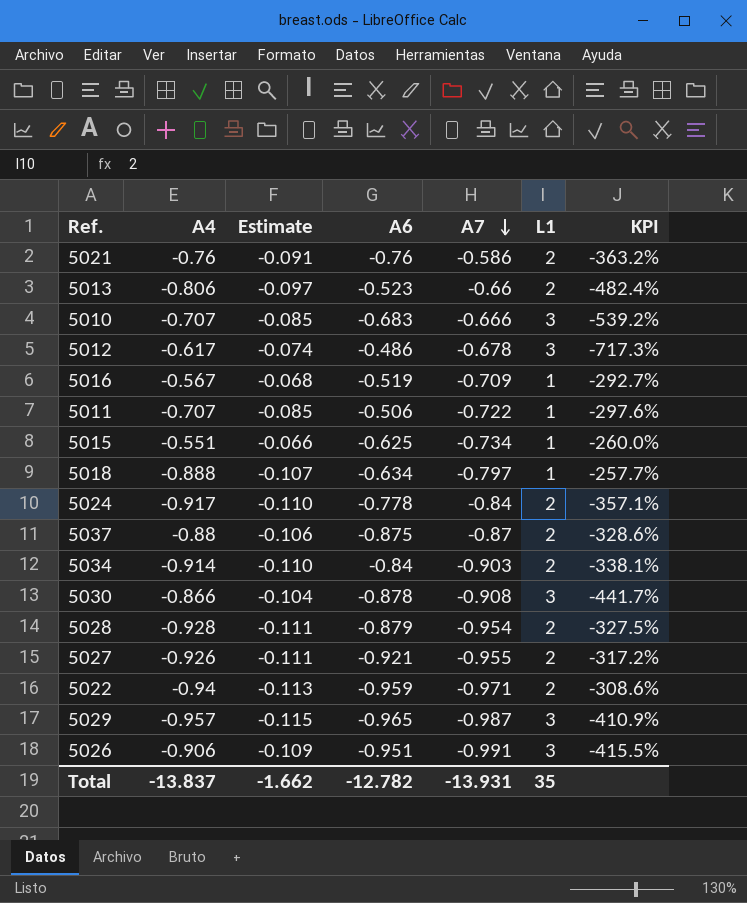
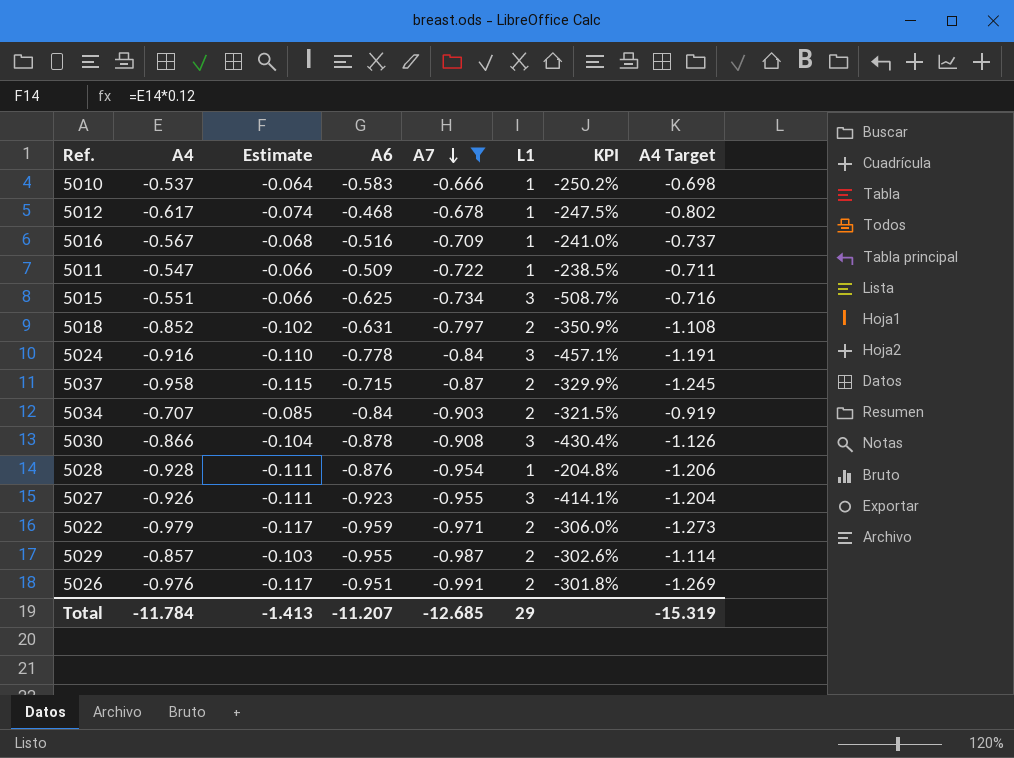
filter: none -> A7 <= -0.666
column KPI | formula: ([L1] - [A6]) / [A6] -> ([L1] - [A7]) / [A7]
column A4 Target | formula: none -> [A4] * 1.3
5010 | A4: -0.707 -> -0.537
5010 | Estimate: -0.085 -> -0.064
5010 | A6: -0.683 -> -0.583
5010 | L1: 3 -> 1
5012 | A6: -0.486 -> -0.468
5012 | L1: 3 -> 1
5016 | A6: -0.519 -> -0.516
5011 | A4: -0.707 -> -0.547
5011 | Estimate: -0.085 -> -0.066
5011 | A6: -0.506 -> -0.509
5015 | L1: 1 -> 3
5018 | A4: -0.888 -> -0.852
5018 | Estimate: -0.107 -> -0.102
5018 | A6: -0.634 -> -0.631
5018 | L1: 1 -> 2
5024 | A4: -0.917 -> -0.916
5024 | L1: 2 -> 3
5037 | A4: -0.88 -> -0.958
5037 | Estimate: -0.106 -> -0.115
5037 | A6: -0.875 -> -0.715
5034 | A4: -0.914 -> -0.707
5034 | Estimate: -0.110 -> -0.085
5028 | A6: -0.879 -> -0.876
5028 | L1: 2 -> 1
5027 | A6: -0.921 -> -0.923
5027 | L1: 2 -> 3
5022 | A4: -0.94 -> -0.979
5022 | Estimate: -0.113 -> -0.117
5029 | A4: -0.957 -> -0.857
5029 | Estimate: -0.115 -> -0.103
5029 | A6: -0.965 -> -0.955
5029 | L1: 3 -> 2
5026 | A4: -0.906 -> -0.976
5026 | Estimate: -0.109 -> -0.117
5026 | L1: 3 -> 2
Total | A4: -13.837 -> -11.784
Total | Estimate: -1.662 -> -1.413
Total | A6: -12.782 -> -11.207
Total | A7: -13.931 -> -12.685
Total | L1: 35 -> 29

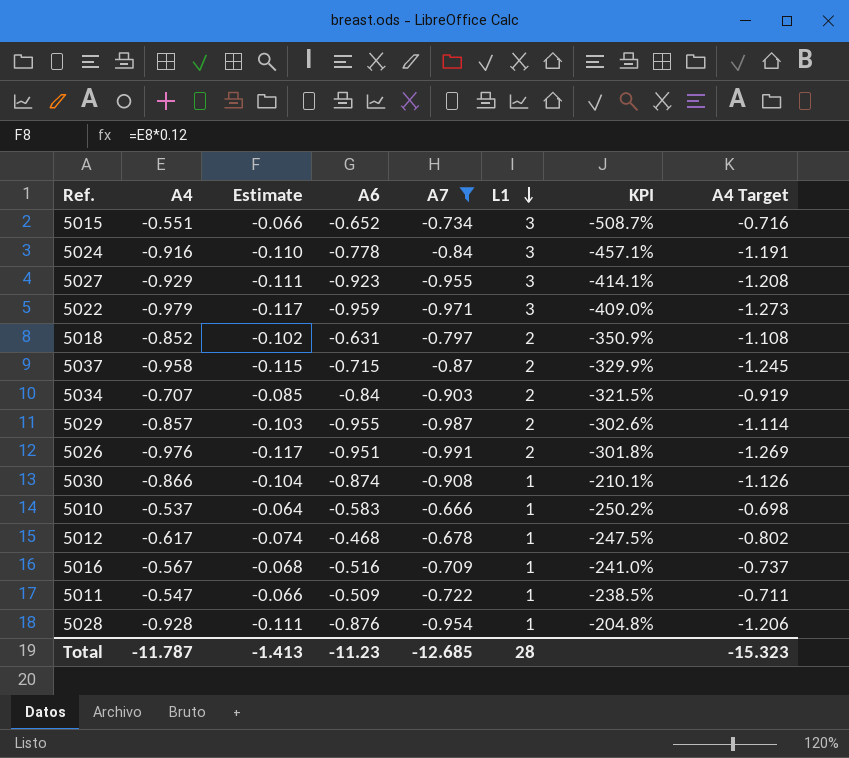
row order: A7 descending -> L1 descending
5015 | A6: -0.625 -> -0.652
5027 | A4: -0.926 -> -0.929
5027 | A4 Target: -1.204 -> -1.208
5022 | L1: 2 -> 3
5022 | KPI: -306.0% -> -409.0%
5030 | A6: -0.878 -> -0.874
5030 | L1: 3 -> 1
5030 | KPI: -430.4% -> -210.1%
Total | A4: -11.784 -> -11.787
Total | A6: -11.207 -> -11.23
Total | L1: 29 -> 28
Total | A4 Target: -15.319 -> -15.323

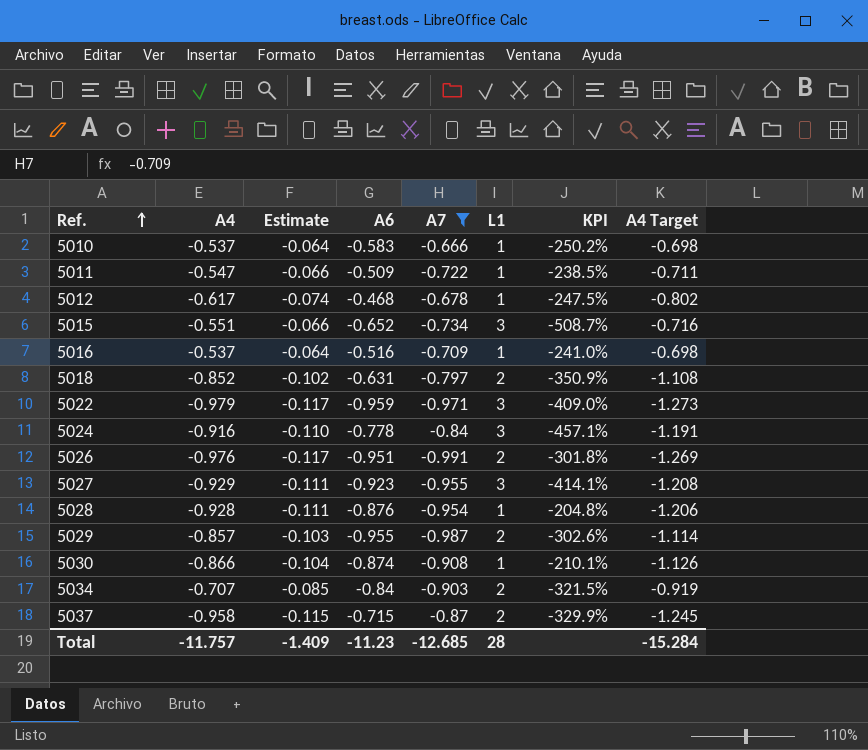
row order: L1 descending -> Ref. ascending
5016 | A4: -0.567 -> -0.537
5016 | Estimate: -0.068 -> -0.064
5016 | A4 Target: -0.737 -> -0.698
Total | A4: -11.787 -> -11.757
Total | Estimate: -1.413 -> -1.409
Total | A4 Target: -15.323 -> -15.284

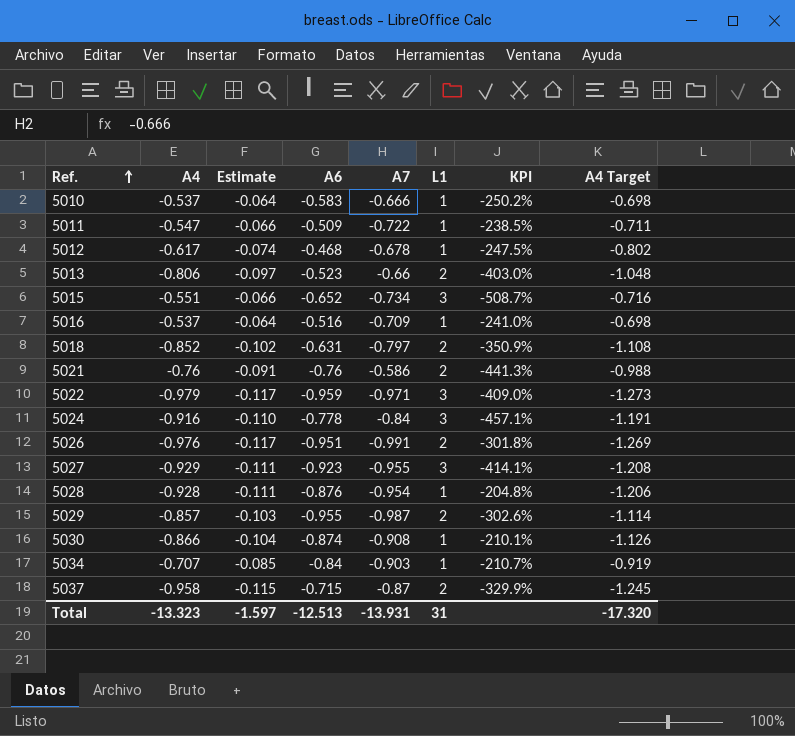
filter: A7 <= -0.666 -> none
5034 | L1: 2 -> 1
5034 | KPI: -321.5% -> -210.7%
Total | A4: -11.757 -> -13.323
Total | Estimate: -1.409 -> -1.597
Total | A6: -11.23 -> -12.513
Total | A7: -12.685 -> -13.931
Total | L1: 28 -> 31
Total | A4 Target: -15.284 -> -17.320

